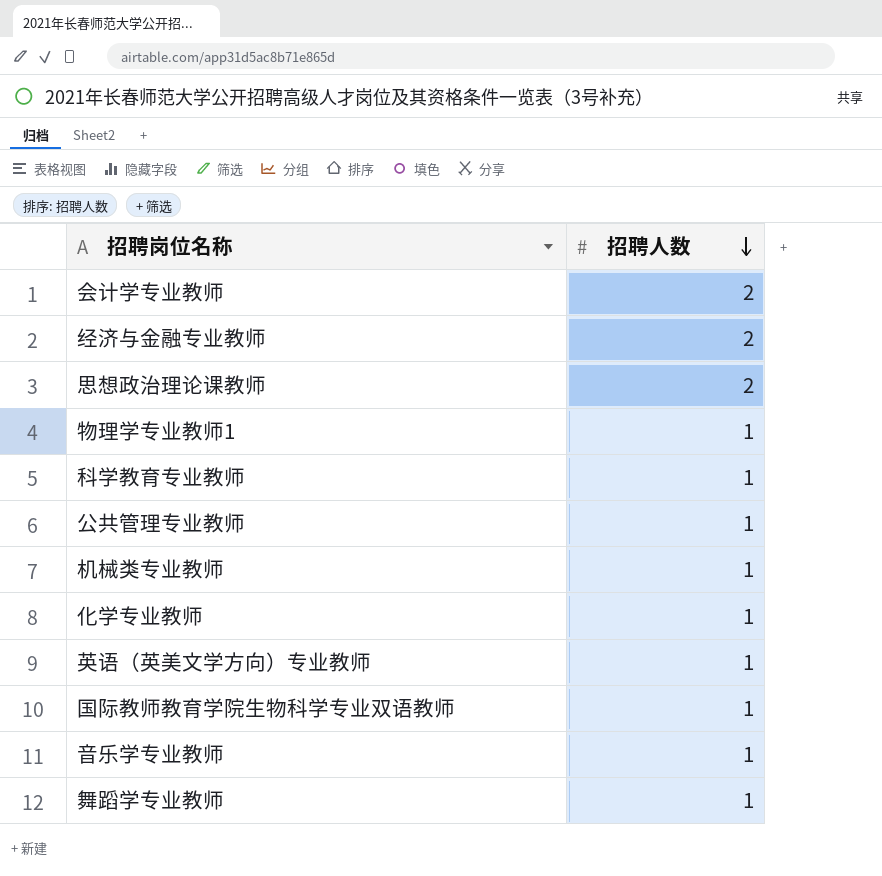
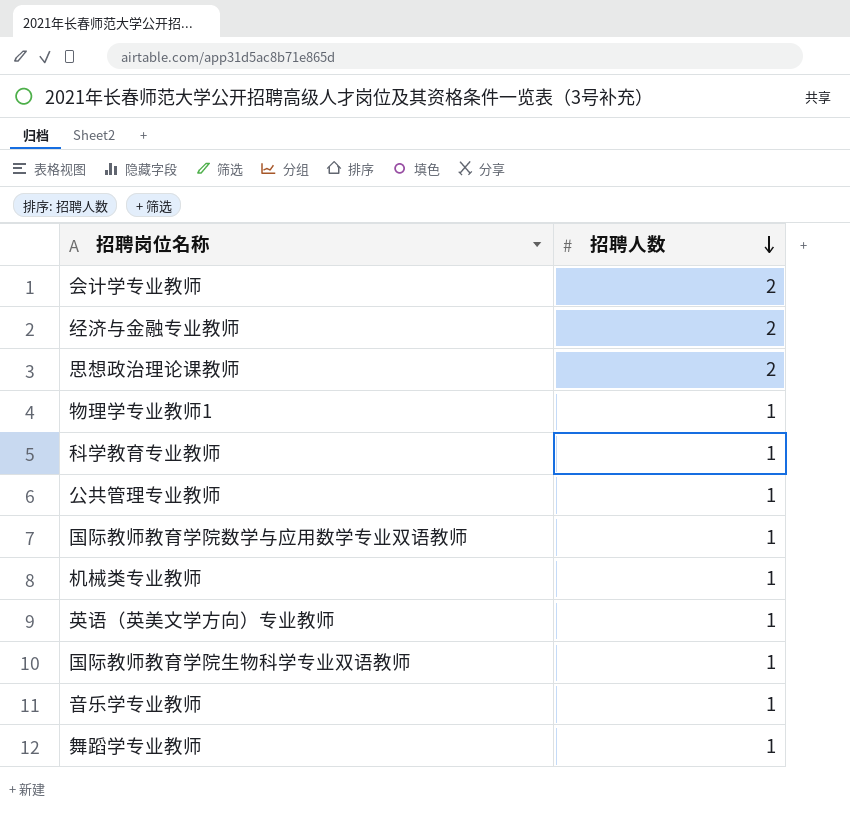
row 化学专业教师: 1 -> none
row 国际教师教育学院数学与应用数学专业双语教师: none -> 1

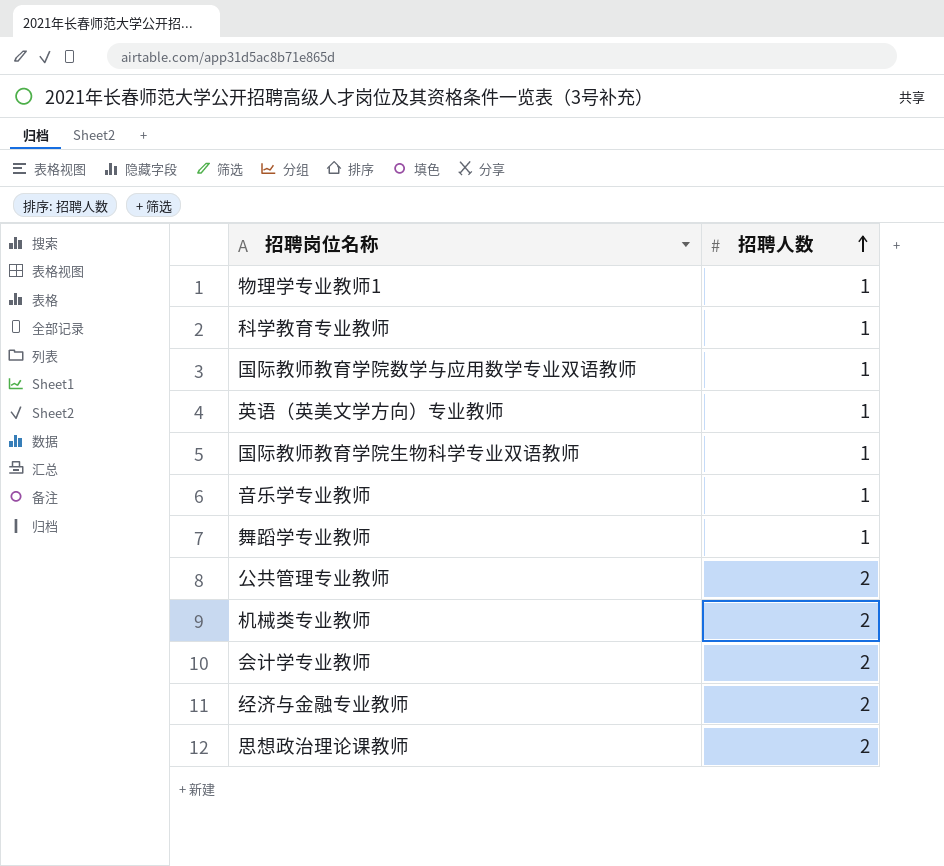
row order: 招聘人数 descending -> 招聘人数 ascending
公共管理专业教师 | 招聘人数: 1 -> 2
机械类专业教师 | 招聘人数: 1 -> 2

